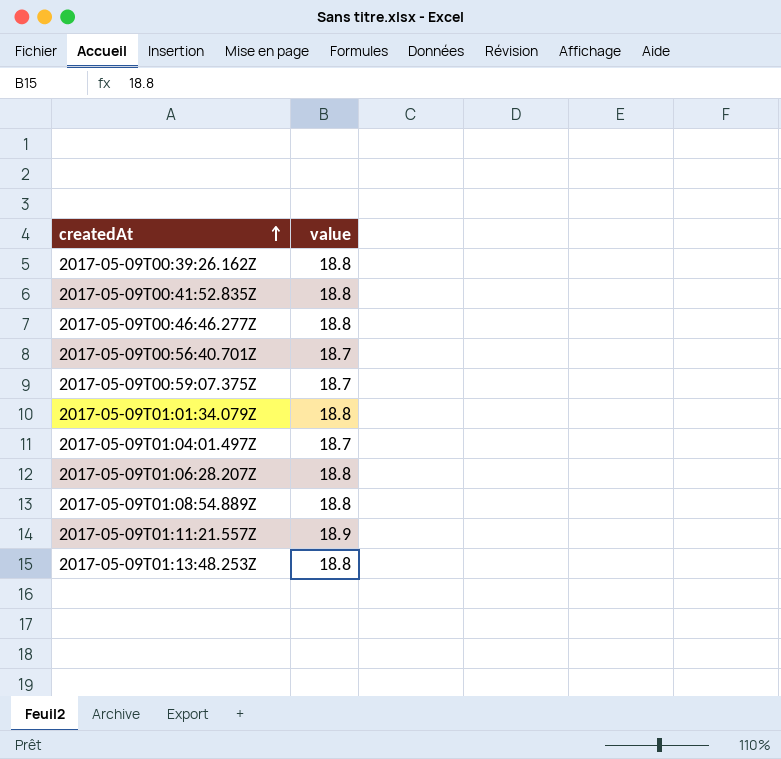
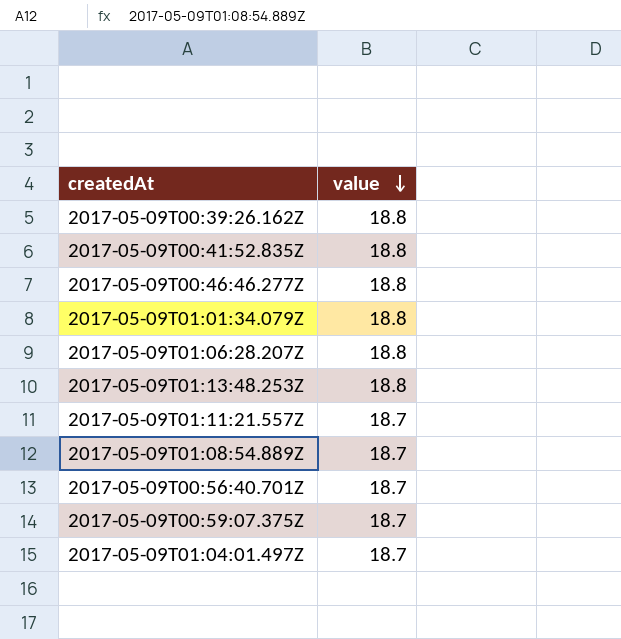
row order: createdAt ascending -> value descending
2017-05-09T01:11:21.557Z | value: 18.9 -> 18.7
2017-05-09T01:08:54.889Z | value: 18.8 -> 18.7

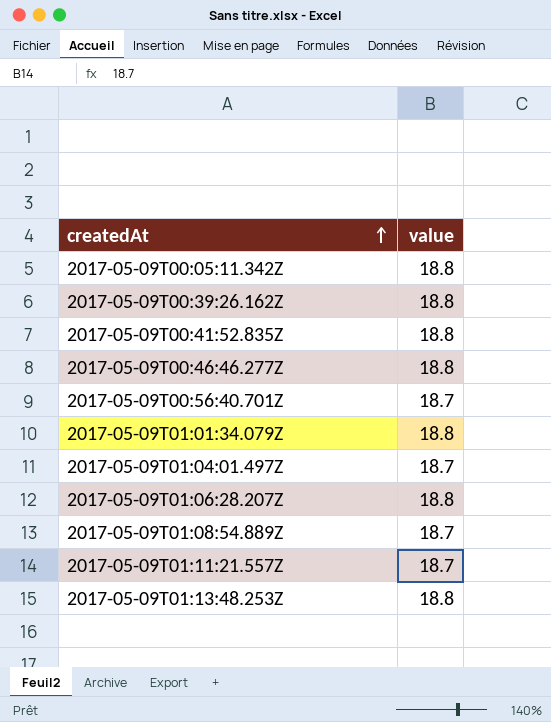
row order: value descending -> createdAt ascending
row 2017-05-09T00:59:07.375Z: 18.7 -> none
row 2017-05-09T00:05:11.342Z: none -> 18.8

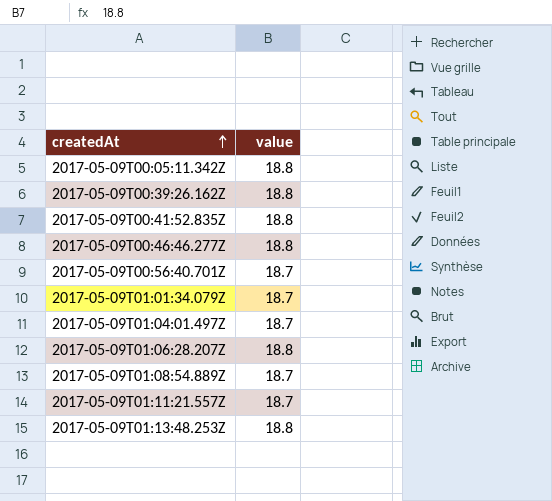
2017-05-09T01:01:34.079Z | value: 18.8 -> 18.7

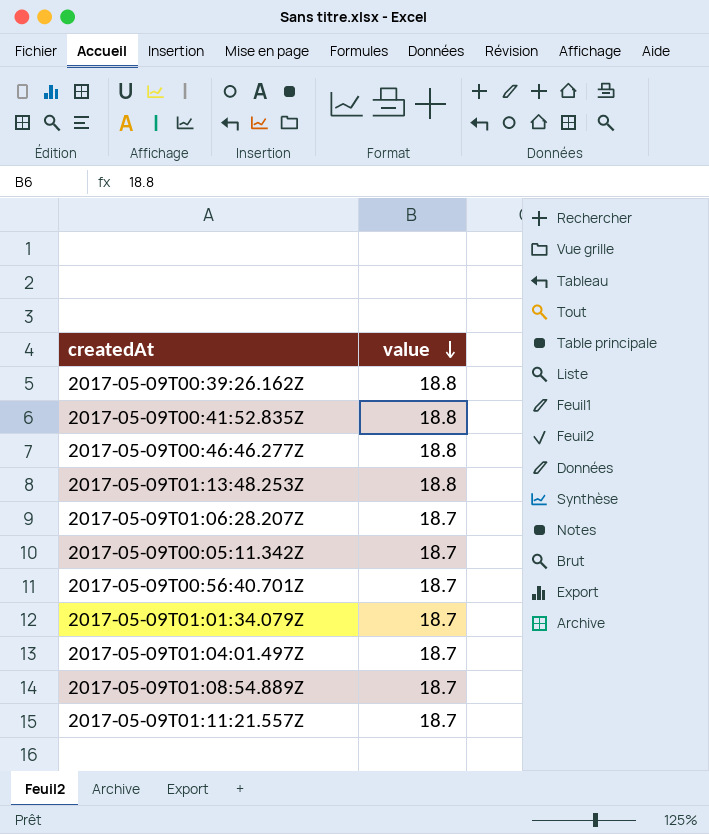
row order: createdAt ascending -> value descending
2017-05-09T01:06:28.207Z | value: 18.8 -> 18.7
2017-05-09T00:05:11.342Z | value: 18.8 -> 18.7

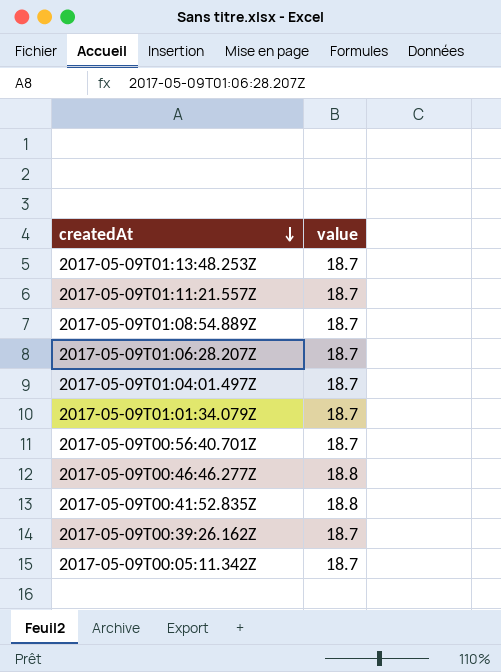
row order: value descending -> createdAt descending
2017-05-09T01:13:48.253Z | value: 18.8 -> 18.7
2017-05-09T00:39:26.162Z | value: 18.8 -> 18.7

